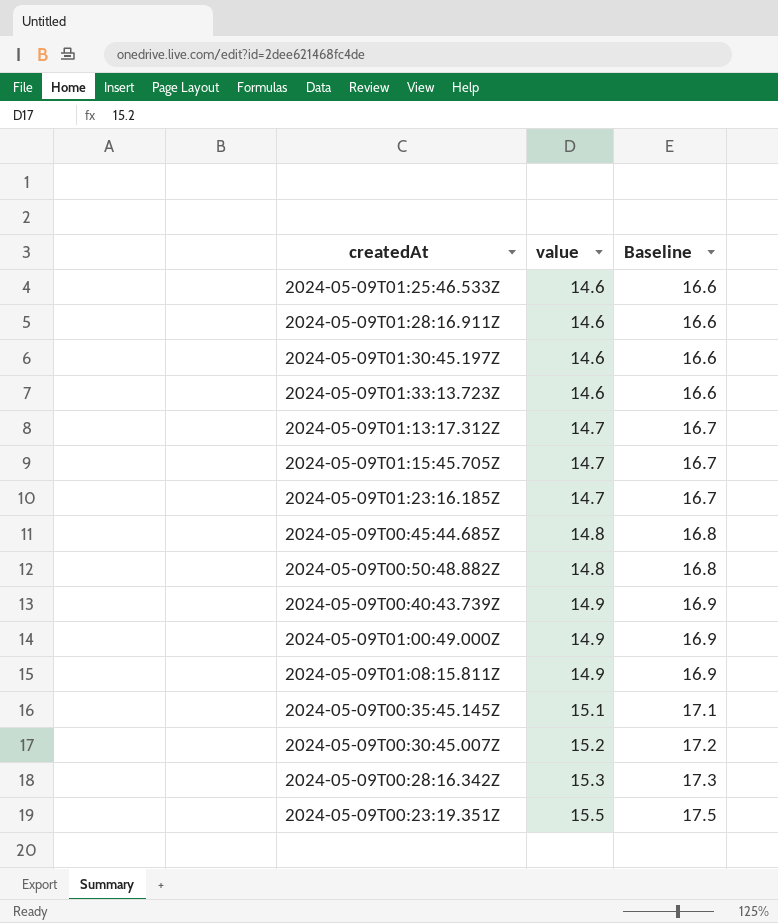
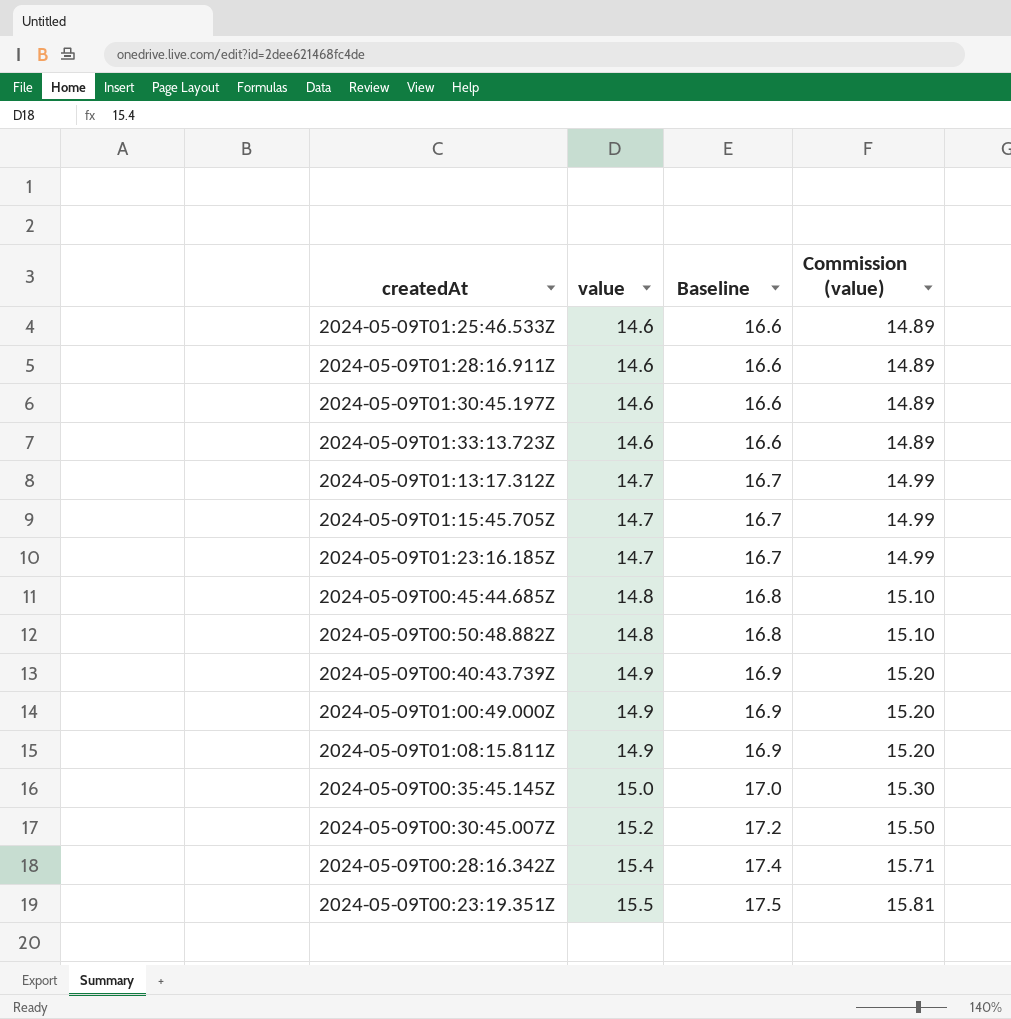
column Commission (value) | formula: none -> [value] * 1.02
2024-05-09T00:35:45.145Z | value: 15.1 -> 15.0
2024-05-09T00:35:45.145Z | Baseline: 17.1 -> 17.0
2024-05-09T00:28:16.342Z | value: 15.3 -> 15.4
2024-05-09T00:28:16.342Z | Baseline: 17.3 -> 17.4

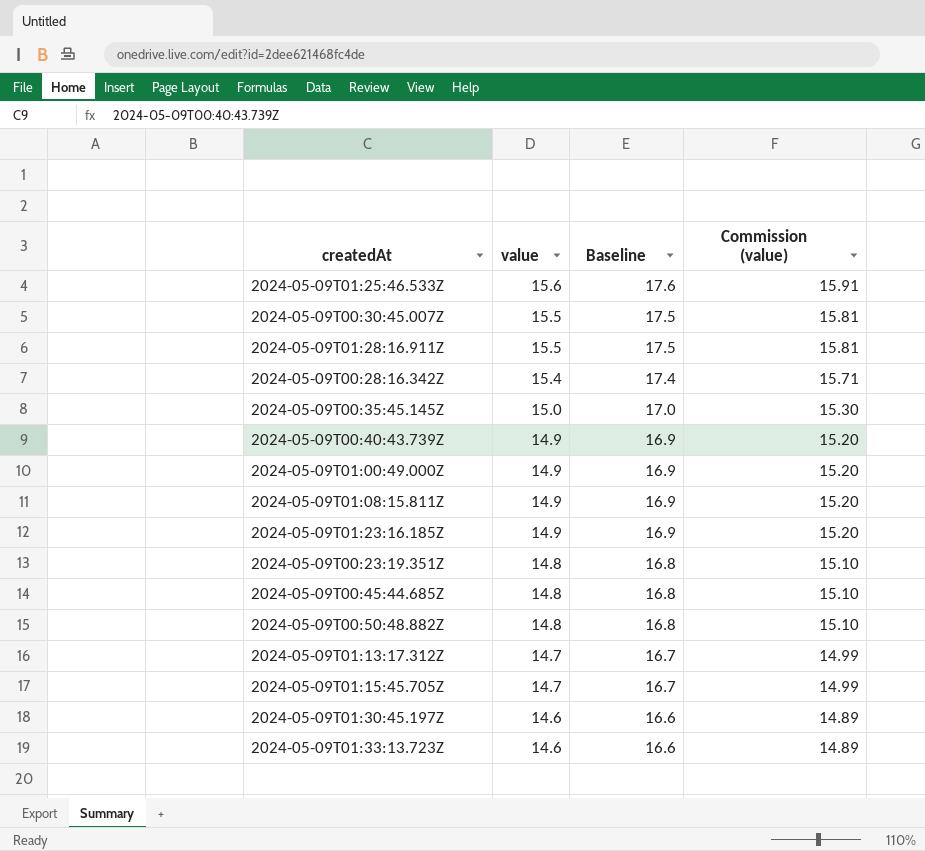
row order: value ascending -> value descending
2024-05-09T01:25:46.533Z | value: 14.6 -> 15.6
2024-05-09T01:25:46.533Z | Baseline: 16.6 -> 17.6
2024-05-09T01:25:46.533Z | Commission (value): 14.89 -> 15.91
2024-05-09T00:30:45.007Z | value: 15.2 -> 15.5
2024-05-09T00:30:45.007Z | Baseline: 17.2 -> 17.5
2024-05-09T00:30:45.007Z | Commission (value): 15.50 -> 15.81
2024-05-09T01:28:16.911Z | value: 14.6 -> 15.5
2024-05-09T01:28:16.911Z | Baseline: 16.6 -> 17.5
2024-05-09T01:28:16.911Z | Commission (value): 14.89 -> 15.81
2024-05-09T01:23:16.185Z | value: 14.7 -> 14.9
2024-05-09T01:23:16.185Z | Baseline: 16.7 -> 16.9
2024-05-09T01:23:16.185Z | Commission (value): 14.99 -> 15.20
2024-05-09T00:23:19.351Z | value: 15.5 -> 14.8
2024-05-09T00:23:19.351Z | Baseline: 17.5 -> 16.8
2024-05-09T00:23:19.351Z | Commission (value): 15.81 -> 15.10

